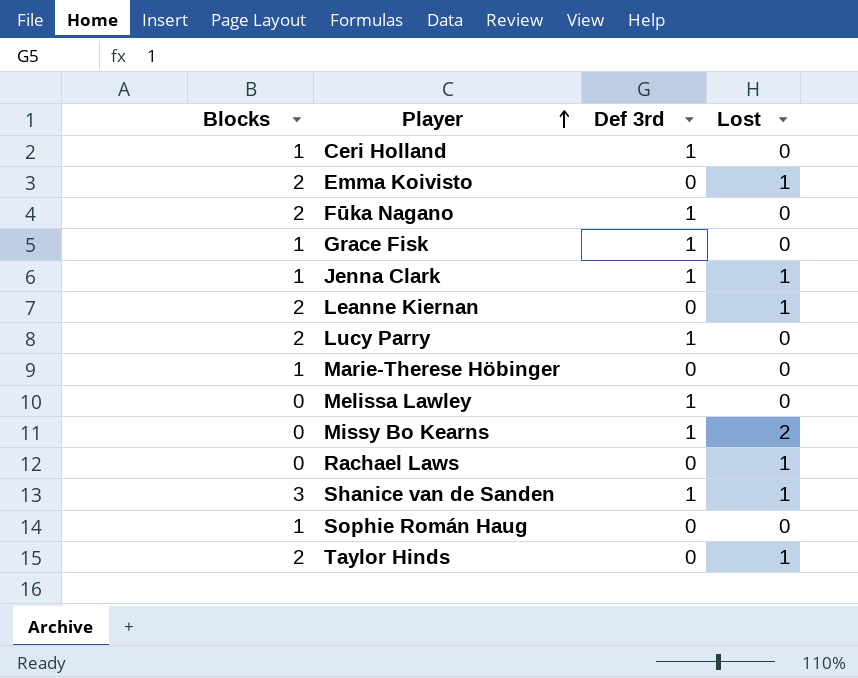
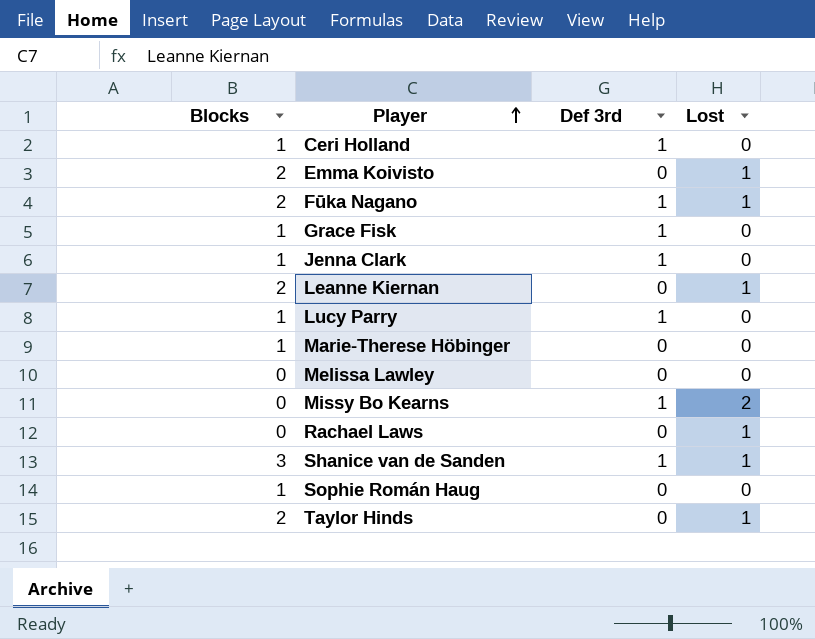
Fūka Nagano | Lost: 0 -> 1
Jenna Clark | Lost: 1 -> 0
Lucy Parry | Blocks: 2 -> 1
Melissa Lawley | Def 3rd: 1 -> 0

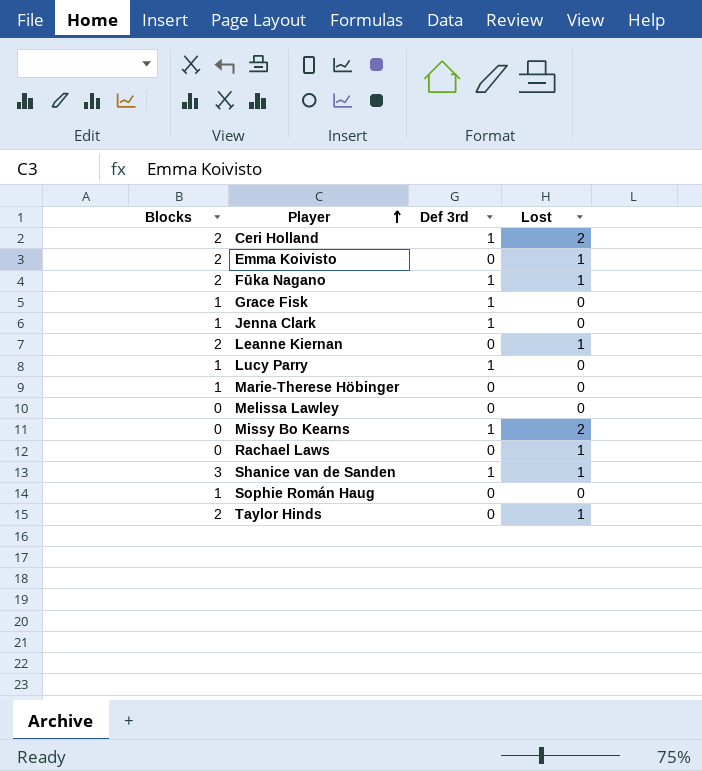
Ceri Holland | Blocks: 1 -> 2
Ceri Holland | Lost: 0 -> 2

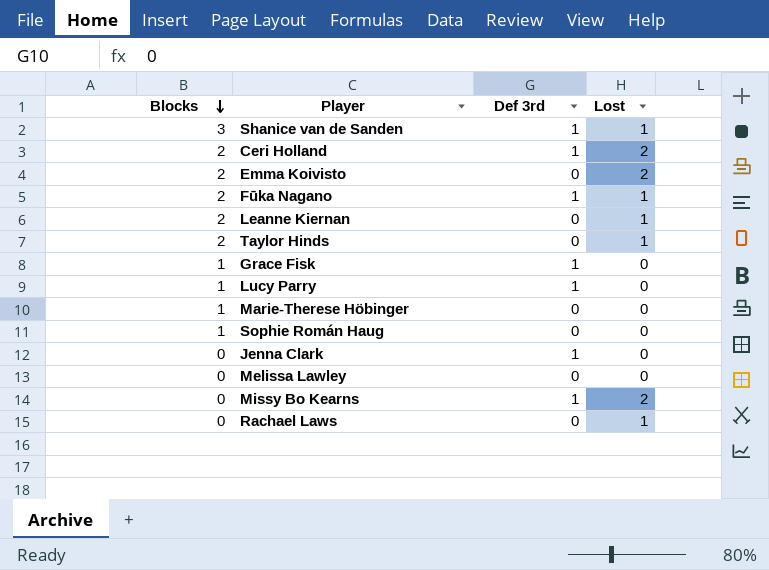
row order: Player ascending -> Blocks descending
Emma Koivisto | Lost: 1 -> 2
Jenna Clark | Blocks: 1 -> 0

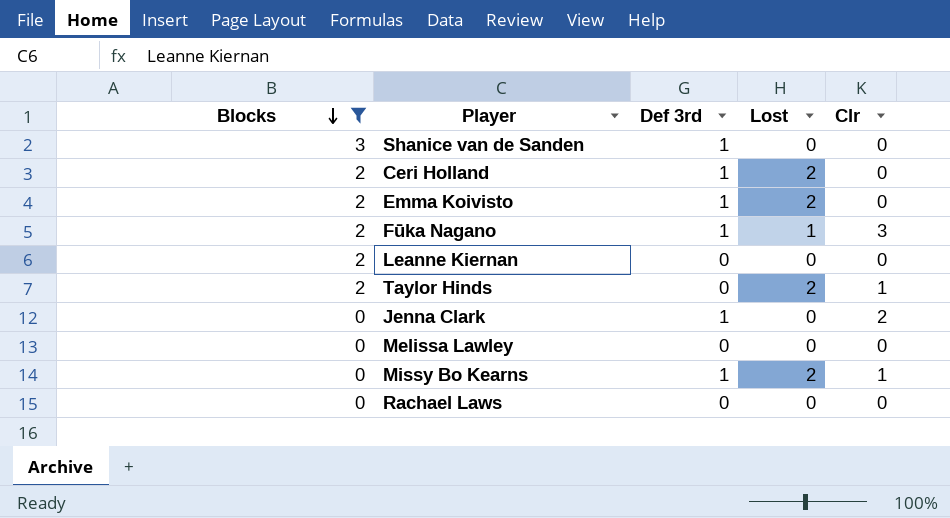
filter: none -> Blocks != 1
column Clr | position: none -> 5
Shanice van de Sanden | Lost: 1 -> 0
Emma Koivisto | Def 3rd: 0 -> 1
Leanne Kiernan | Lost: 1 -> 0
Taylor Hinds | Lost: 1 -> 2
Rachael Laws | Lost: 1 -> 0

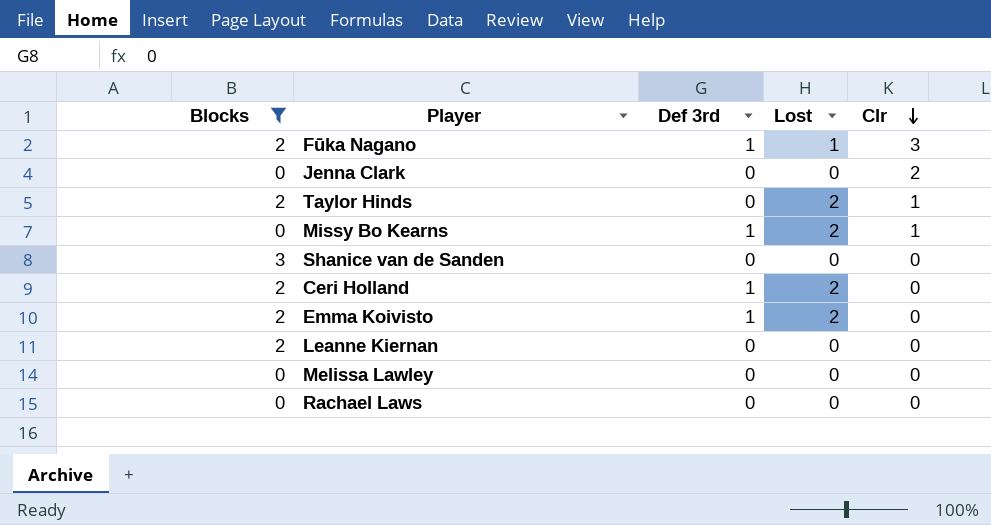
row order: Blocks descending -> Clr descending
Jenna Clark | Def 3rd: 1 -> 0
Shanice van de Sanden | Def 3rd: 1 -> 0

